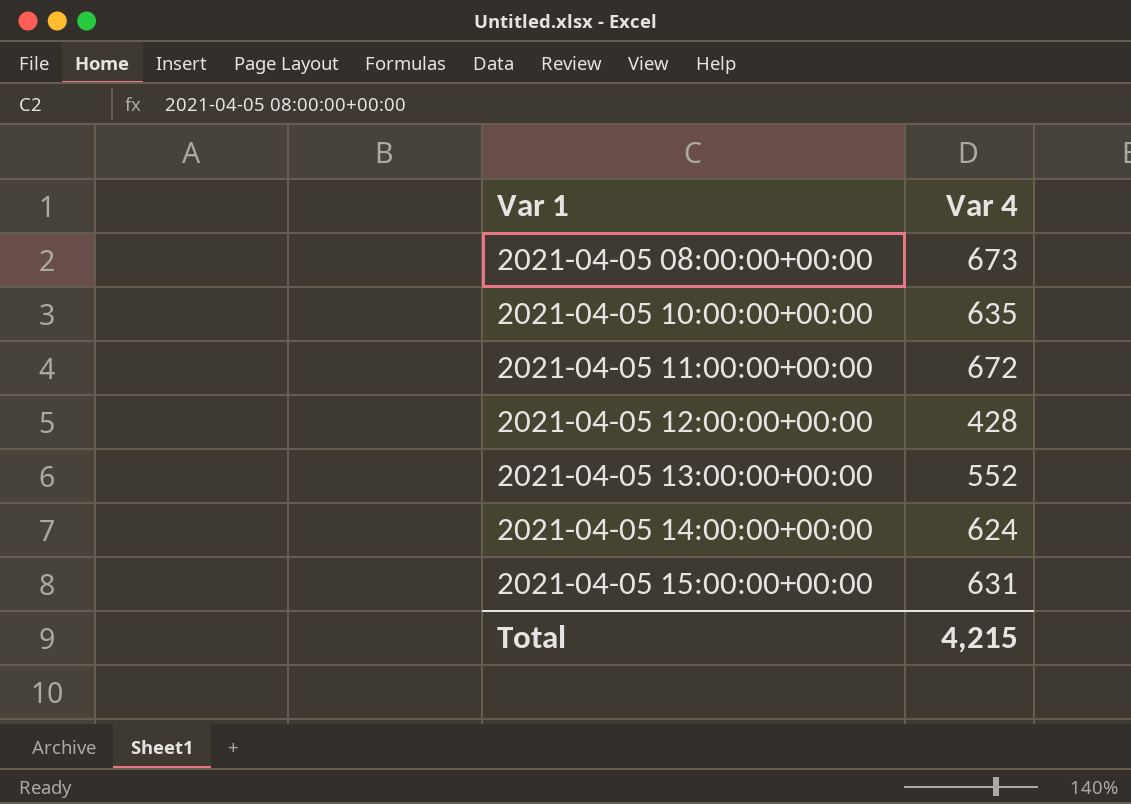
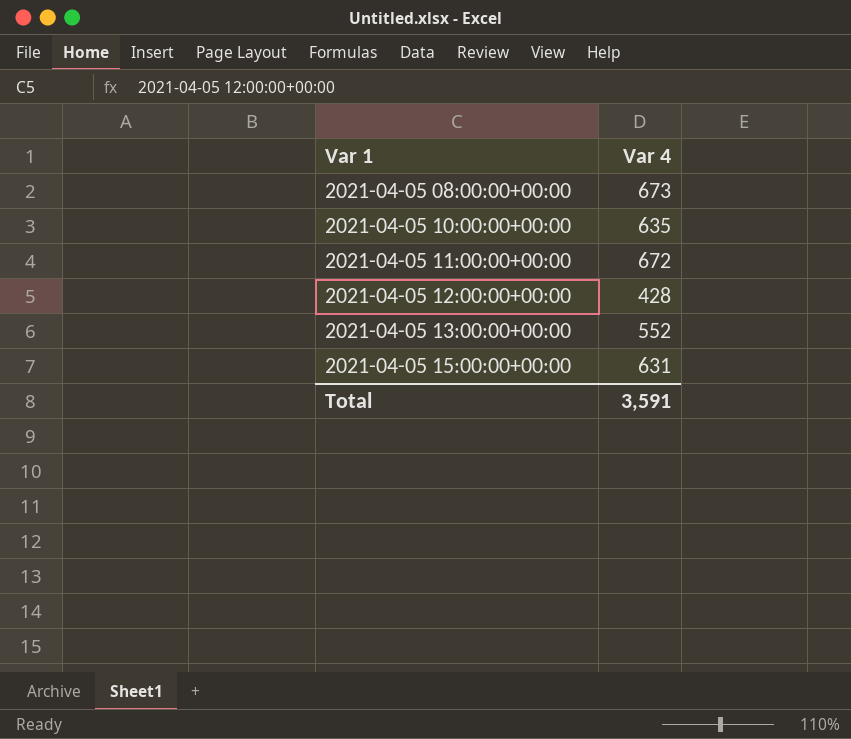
row 2021-04-05 14:00:00+00:00: 624 -> none
Total | Var 4: 4,215 -> 3,591

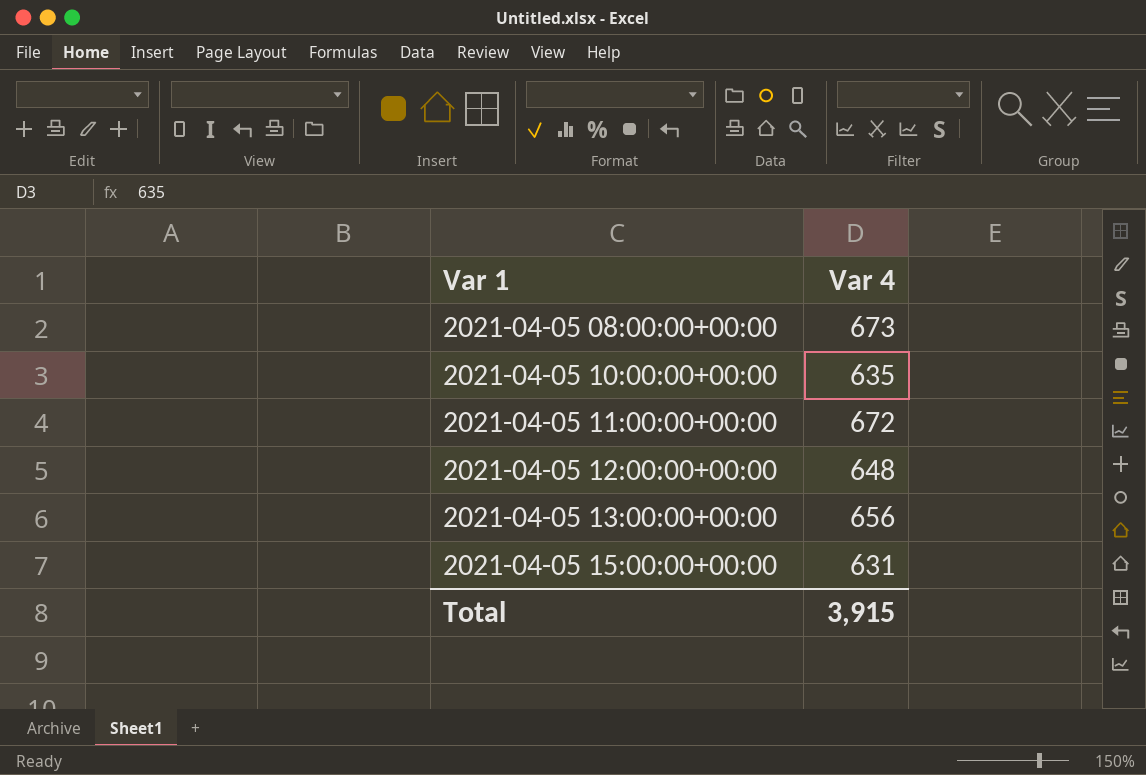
2021-04-05 12:00:00+00:00 | Var 4: 428 -> 648
2021-04-05 13:00:00+00:00 | Var 4: 552 -> 656
Total | Var 4: 3,591 -> 3,915

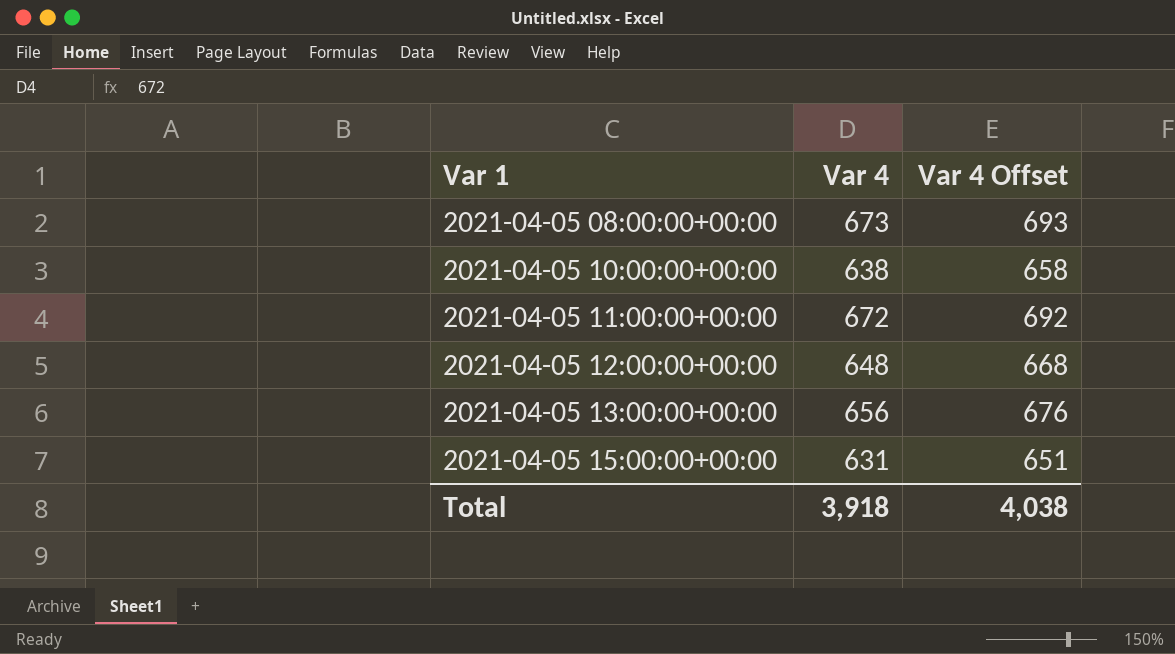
column Var 4 Offset | formula: none -> [Var 4] + 20
2021-04-05 10:00:00+00:00 | Var 4: 635 -> 638
Total | Var 4: 3,915 -> 3,918

